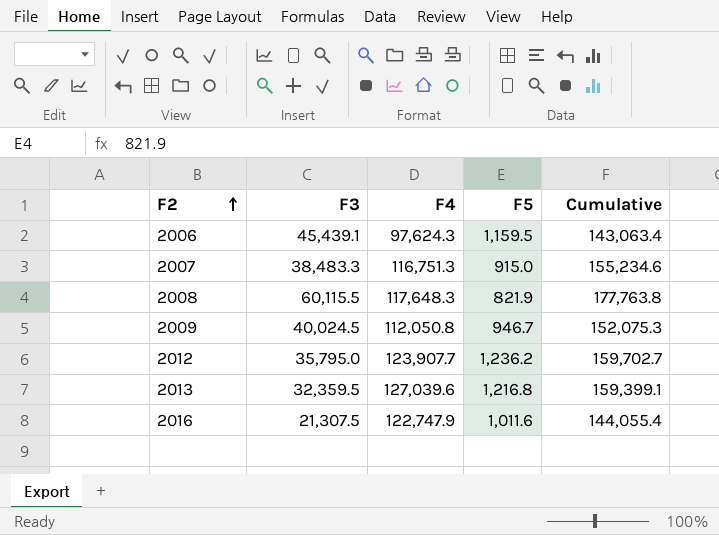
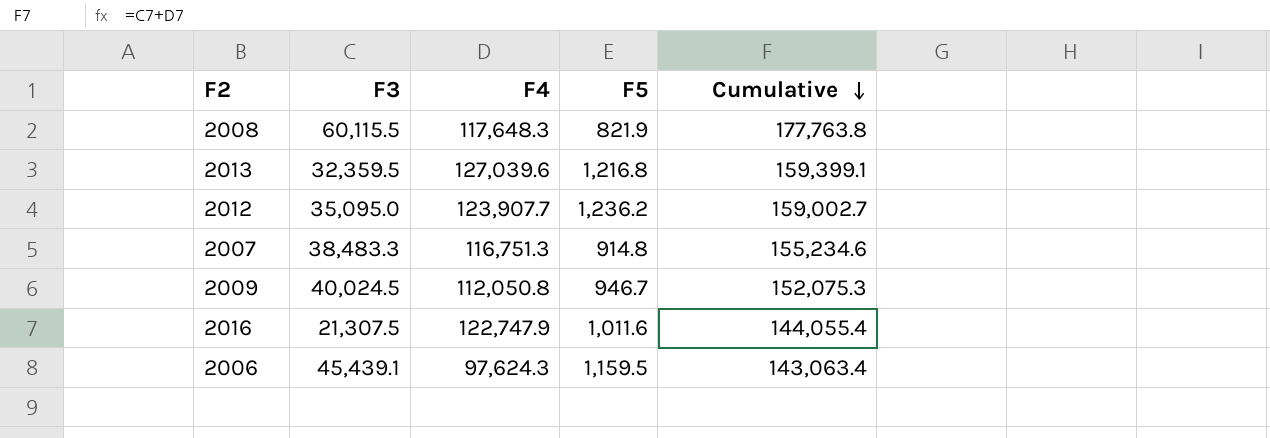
row order: F2 ascending -> Cumulative descending
2012 | F3: 35,795.0 -> 35,095.0
2012 | Cumulative: 159,702.7 -> 159,002.7
2007 | F5: 915.0 -> 914.8

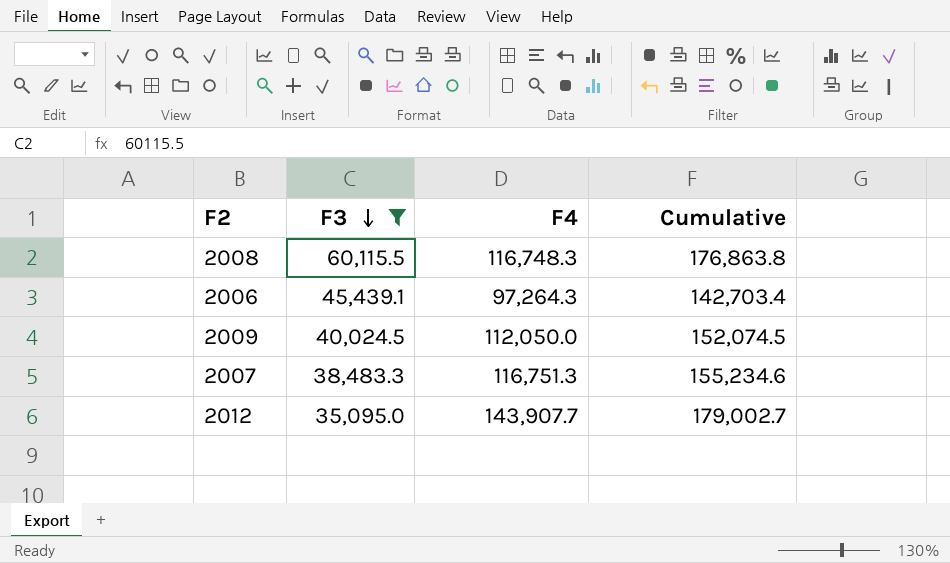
filter: none -> F3 >= 35,095.0
row order: Cumulative descending -> F3 descending
column F5 | position: 4 -> none
2008 | F4: 117,648.3 -> 116,748.3
2008 | Cumulative: 177,763.8 -> 176,863.8
2006 | F4: 97,624.3 -> 97,264.3
2006 | Cumulative: 143,063.4 -> 142,703.4
2009 | F4: 112,050.8 -> 112,050.0
2009 | Cumulative: 152,075.3 -> 152,074.5
2012 | F4: 123,907.7 -> 143,907.7
2012 | Cumulative: 159,002.7 -> 179,002.7

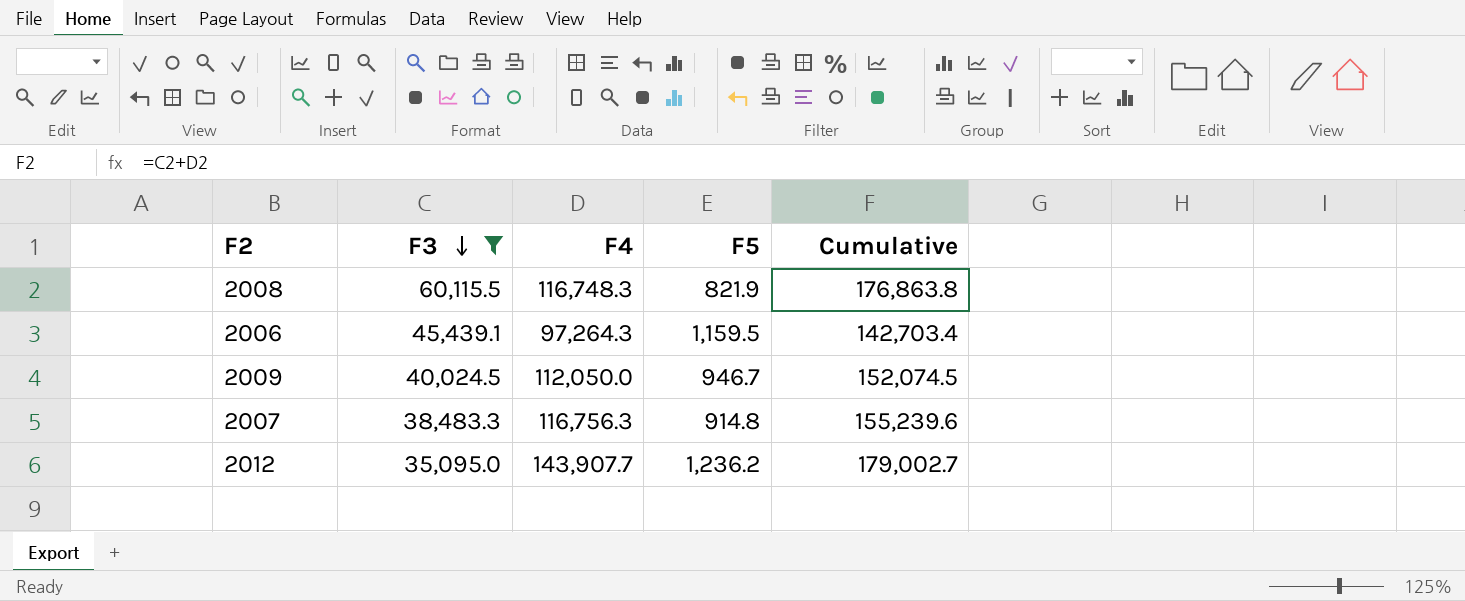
column F5 | position: none -> 4
2007 | F4: 116,751.3 -> 116,756.3
2007 | Cumulative: 155,234.6 -> 155,239.6

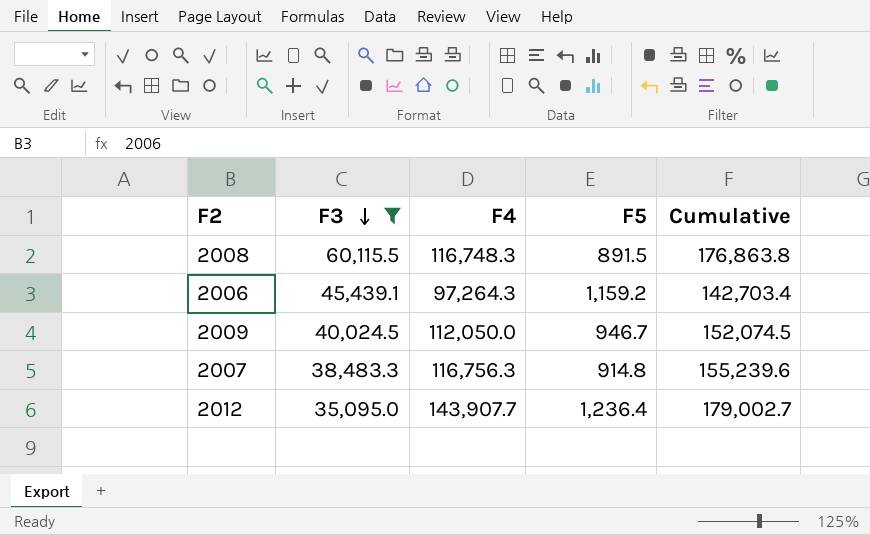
2008 | F5: 821.9 -> 891.5
2006 | F5: 1,159.5 -> 1,159.2
2012 | F5: 1,236.2 -> 1,236.4

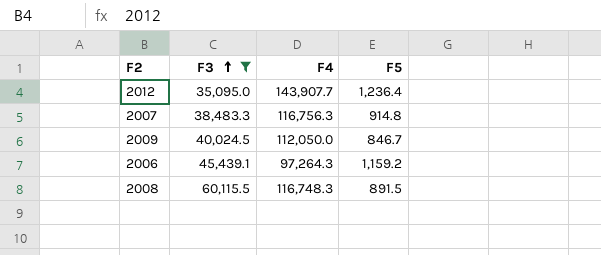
row order: F3 descending -> F3 ascending
column Cumulative | formula: [F3] + [F4] -> none
2009 | F5: 946.7 -> 846.7

